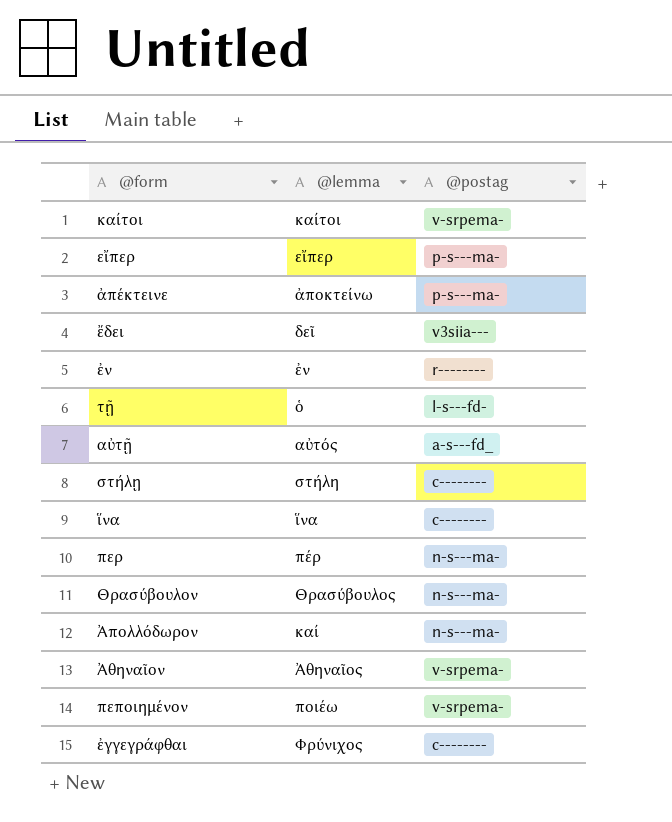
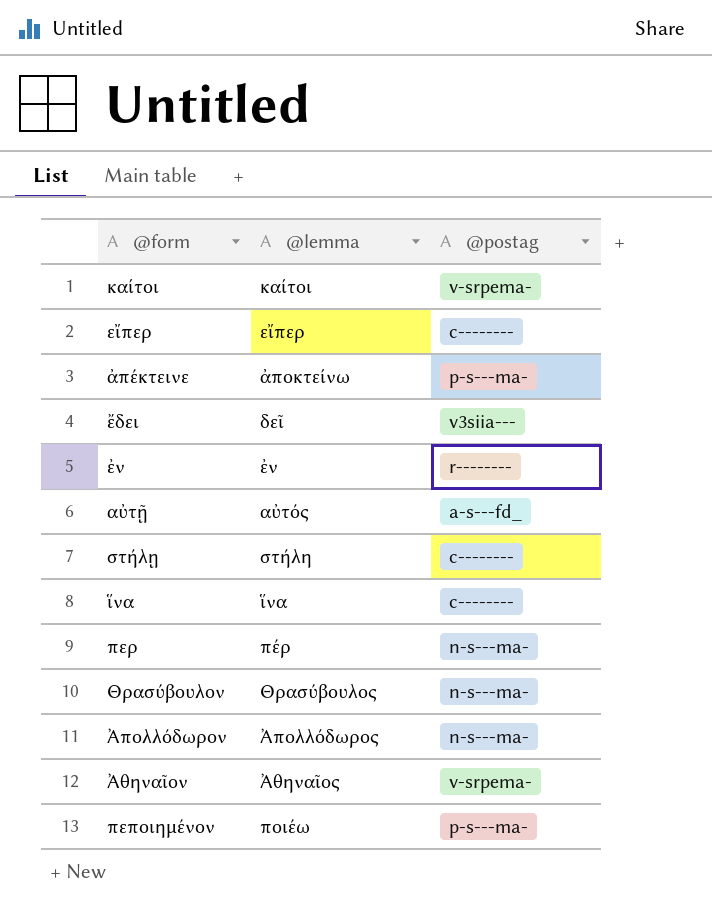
row τῇ: ὁ | l-s---fd- -> none
row ἐγγεγράφθαι: Φρύνιχος | c-------- -> none
εἴπερ | @postag: p-s---ma- -> c--------
Ἀπολλόδωρον | @lemma: καί -> Ἀπολλόδωρος
πεποιημένον | @postag: v-srpema- -> p-s---ma-

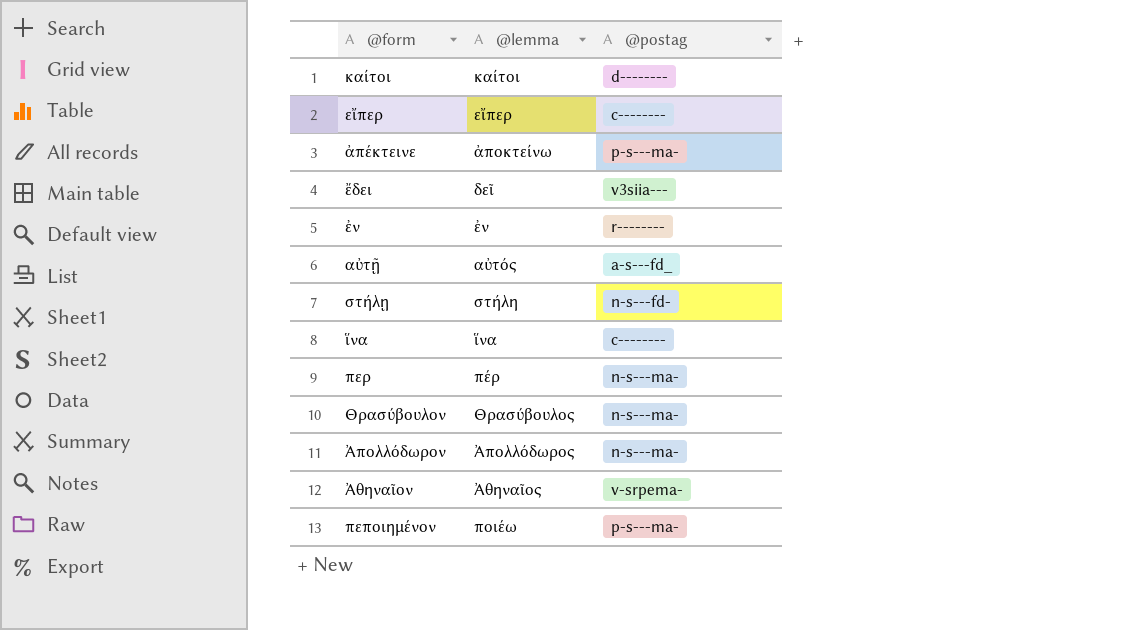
καίτοι | @postag: v-srpema- -> d--------
στήλῃ | @postag: c-------- -> n-s---fd-

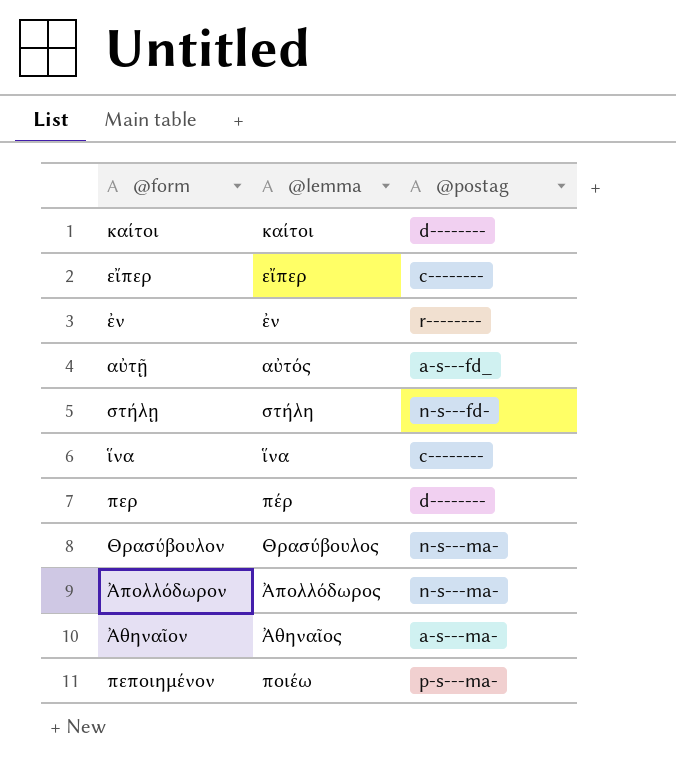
row ἀπέκτεινε: ἀποκτείνω | p-s---ma- -> none
row ἔδει: δεῖ | v3siia--- -> none
περ | @postag: n-s---ma- -> d--------
Ἀθηναῖον | @postag: v-srpema- -> a-s---ma-

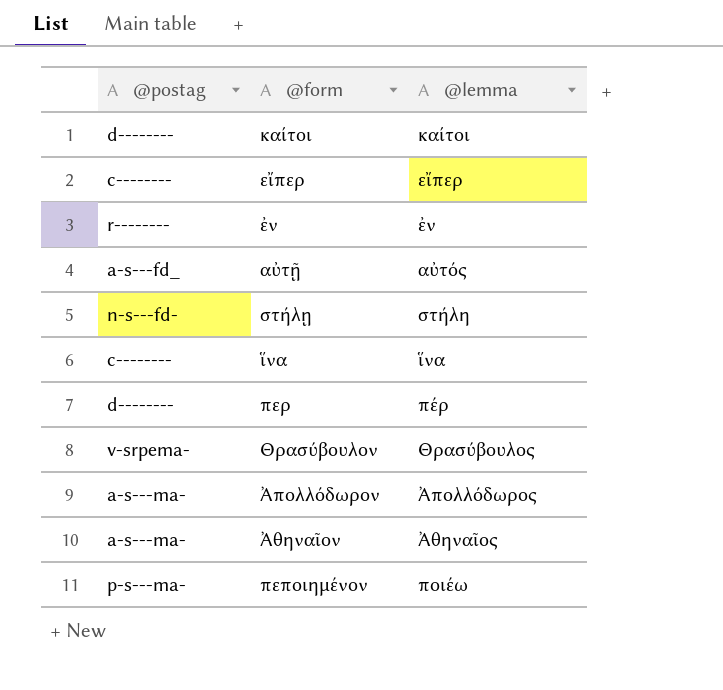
column @postag | position: 3 -> 1
Θρασύβουλον | @postag: n-s---ma- -> v-srpema-
Ἀπολλόδωρον | @postag: n-s---ma- -> a-s---ma-

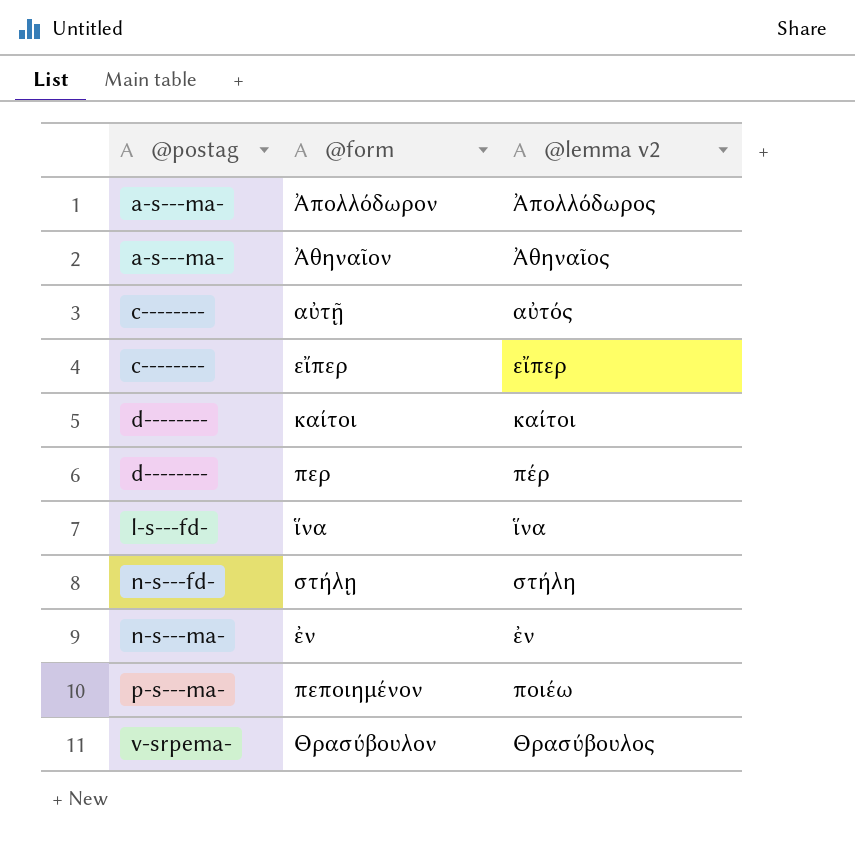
row order: none -> @postag ascending
column name: @lemma -> @lemma v2
αὐτῇ | @postag: a-s---fd_ -> c--------
ἵνα | @postag: c-------- -> l-s---fd-
ἐν | @postag: r-------- -> n-s---ma-

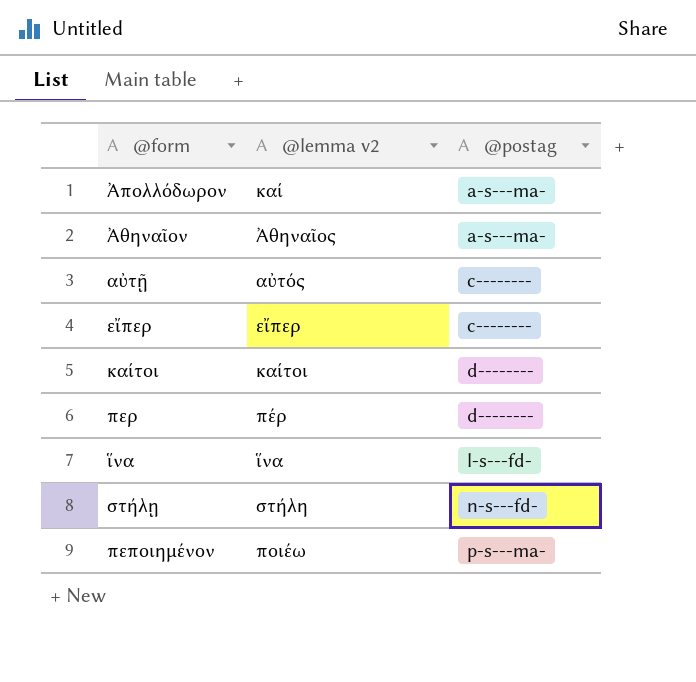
column @postag | position: 1 -> 3
row ἐν: n-s---ma- | ἐν -> none
row Θρασύβουλον: v-srpema- | Θρασύβουλος -> none
Ἀπολλόδωρον | @lemma v2: Ἀπολλόδωρος -> καί

